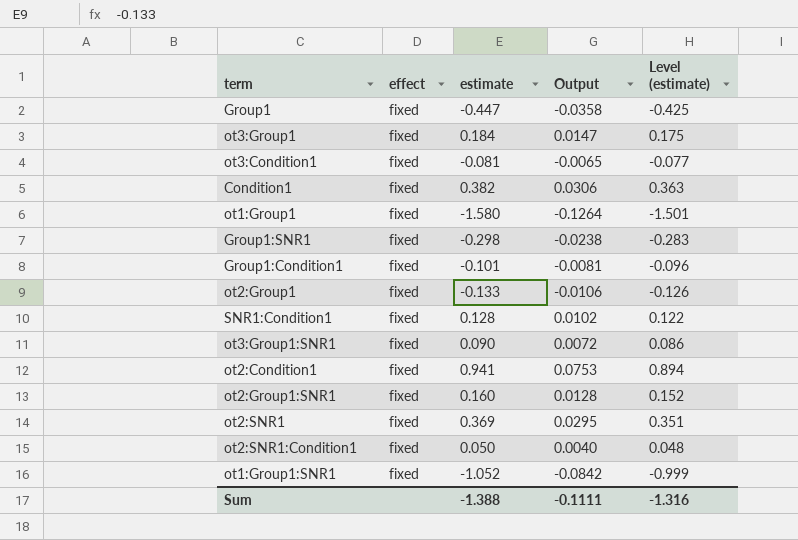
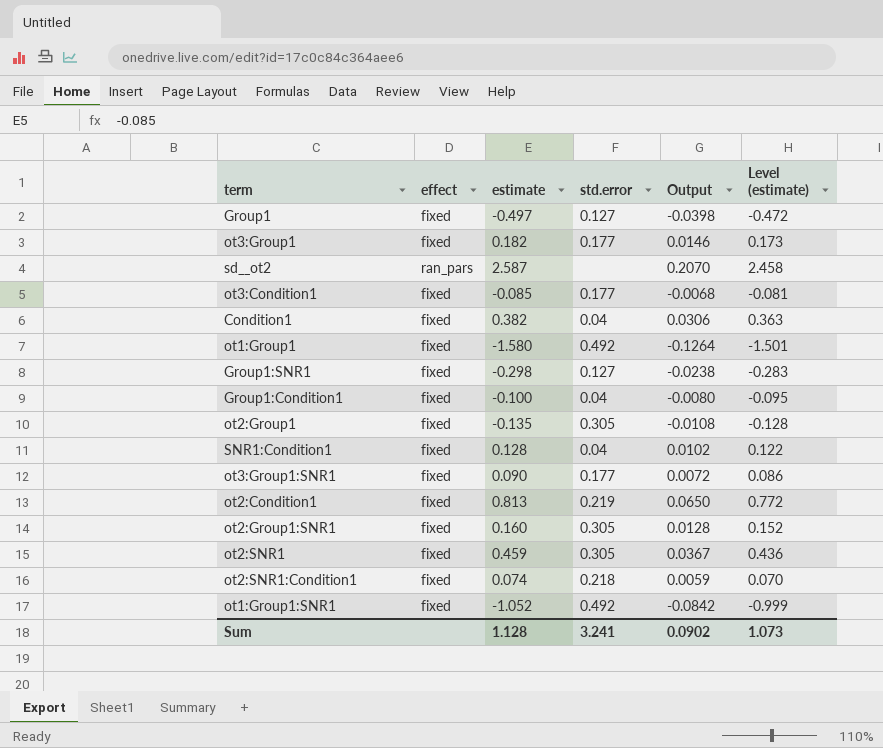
column std.error | position: none -> 4
Group1 | estimate: -0.447 -> -0.497
Group1 | Output: -0.0358 -> -0.0398
Group1 | Level (estimate): -0.425 -> -0.472
ot3:Group1 | estimate: 0.184 -> 0.182
ot3:Group1 | Output: 0.0147 -> 0.0146
ot3:Group1 | Level (estimate): 0.175 -> 0.173
row sd__ot2: none -> ran_pars | 2.587 | none | 0.2070 | 2.458
ot3:Condition1 | estimate: -0.081 -> -0.085
ot3:Condition1 | Output: -0.0065 -> -0.0068
ot3:Condition1 | Level (estimate): -0.077 -> -0.081
Group1:Condition1 | estimate: -0.101 -> -0.100
Group1:Condition1 | Output: -0.0081 -> -0.0080
Group1:Condition1 | Level (estimate): -0.096 -> -0.095
ot2:Group1 | estimate: -0.133 -> -0.135
ot2:Group1 | Output: -0.0106 -> -0.0108
ot2:Group1 | Level (estimate): -0.126 -> -0.128
ot2:Condition1 | estimate: 0.941 -> 0.813
ot2:Condition1 | Output: 0.0753 -> 0.0650
ot2:Condition1 | Level (estimate): 0.894 -> 0.772
ot2:SNR1 | estimate: 0.369 -> 0.459
ot2:SNR1 | Output: 0.0295 -> 0.0367
ot2:SNR1 | Level (estimate): 0.351 -> 0.436
ot2:SNR1:Condition1 | estimate: 0.050 -> 0.074
ot2:SNR1:Condition1 | Output: 0.0040 -> 0.0059
ot2:SNR1:Condition1 | Level (estimate): 0.048 -> 0.070
Sum | estimate: -1.388 -> 1.128
Sum | Output: -0.1111 -> 0.0902
Sum | Level (estimate): -1.316 -> 1.073

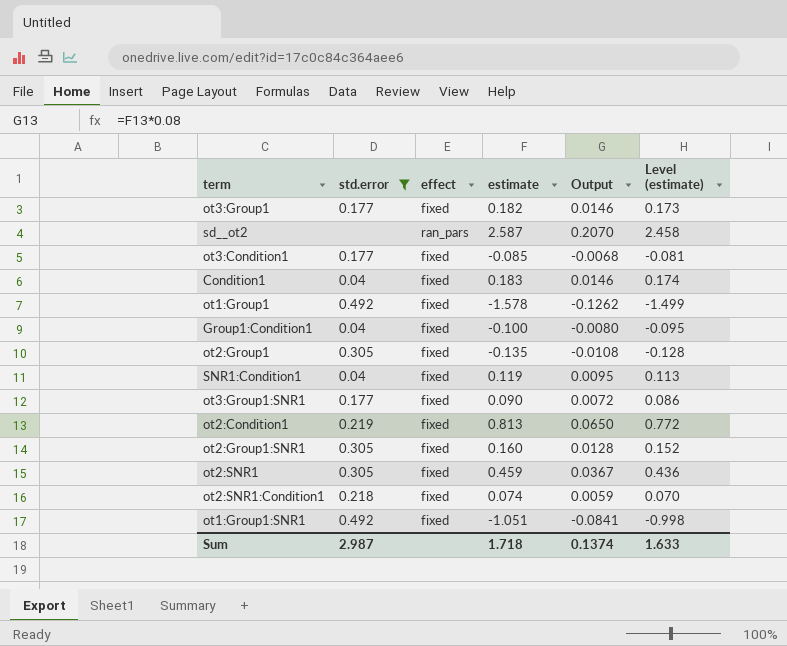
filter: none -> std.error != 0.127
column std.error | position: 4 -> 2
Condition1 | estimate: 0.382 -> 0.183
Condition1 | Output: 0.0306 -> 0.0146
Condition1 | Level (estimate): 0.363 -> 0.174
ot1:Group1 | estimate: -1.580 -> -1.578
ot1:Group1 | Output: -0.1264 -> -0.1262
ot1:Group1 | Level (estimate): -1.501 -> -1.499
SNR1:Condition1 | estimate: 0.128 -> 0.119
SNR1:Condition1 | Output: 0.0102 -> 0.0095
SNR1:Condition1 | Level (estimate): 0.122 -> 0.113
ot1:Group1:SNR1 | estimate: -1.052 -> -1.051
ot1:Group1:SNR1 | Output: -0.0842 -> -0.0841
ot1:Group1:SNR1 | Level (estimate): -0.999 -> -0.998
Sum | std.error: 3.241 -> 2.987
Sum | estimate: 1.128 -> 1.718
Sum | Output: 0.0902 -> 0.1374
Sum | Level (estimate): 1.073 -> 1.633

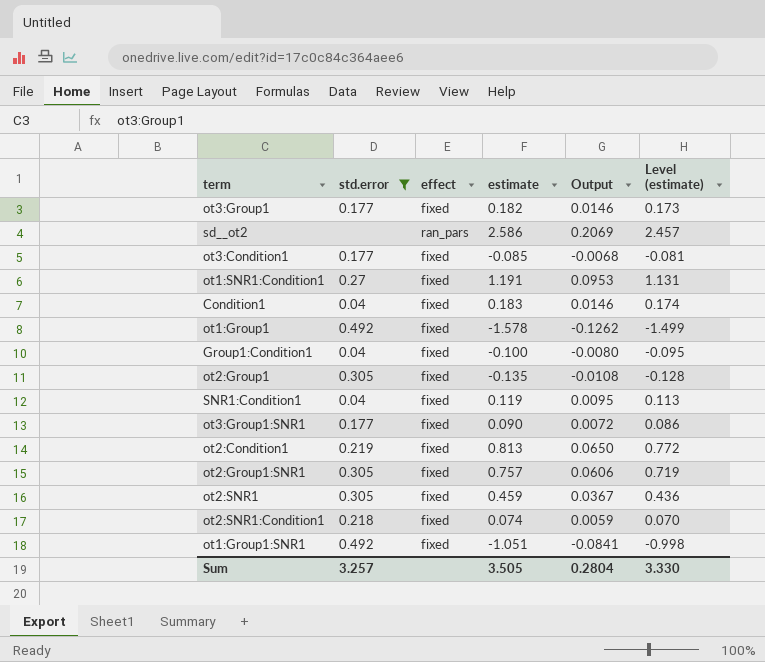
sd__ot2 | estimate: 2.587 -> 2.586
sd__ot2 | Output: 0.2070 -> 0.2069
sd__ot2 | Level (estimate): 2.458 -> 2.457
row ot1:SNR1:Condition1: none -> 0.27 | fixed | 1.191 | 0.0953 | 1.131
ot2:Group1:SNR1 | estimate: 0.160 -> 0.757
ot2:Group1:SNR1 | Output: 0.0128 -> 0.0606
ot2:Group1:SNR1 | Level (estimate): 0.152 -> 0.719
Sum | std.error: 2.987 -> 3.257
Sum | estimate: 1.718 -> 3.505
Sum | Output: 0.1374 -> 0.2804
Sum | Level (estimate): 1.633 -> 3.330

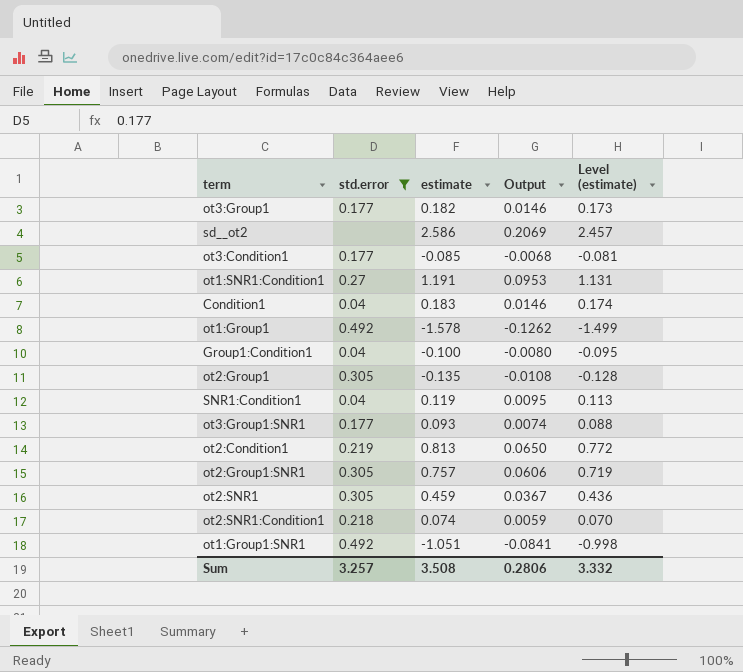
column effect | position: 3 -> none
ot3:Group1:SNR1 | estimate: 0.090 -> 0.093
ot3:Group1:SNR1 | Output: 0.0072 -> 0.0074
ot3:Group1:SNR1 | Level (estimate): 0.086 -> 0.088
Sum | estimate: 3.505 -> 3.508
Sum | Output: 0.2804 -> 0.2806
Sum | Level (estimate): 3.330 -> 3.332

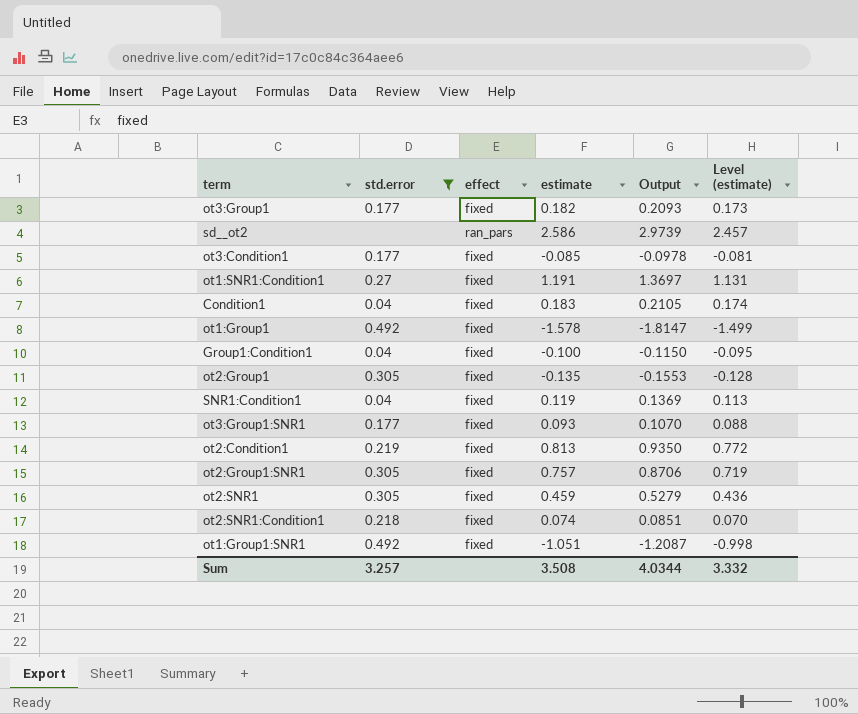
column effect | position: none -> 3
column Output | formula: [estimate] * 0.08 -> [estimate] * 1.15
Sum | Output: 0.2806 -> 4.0344

